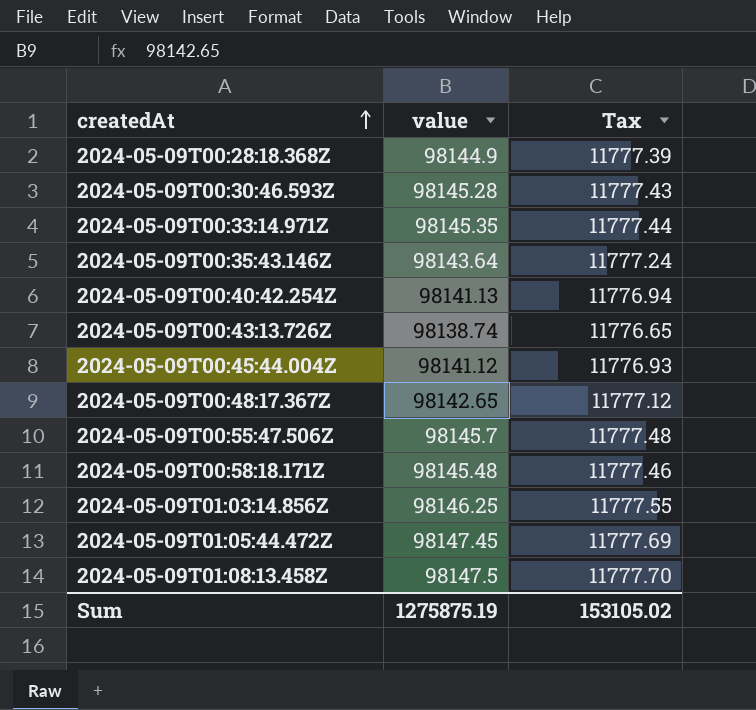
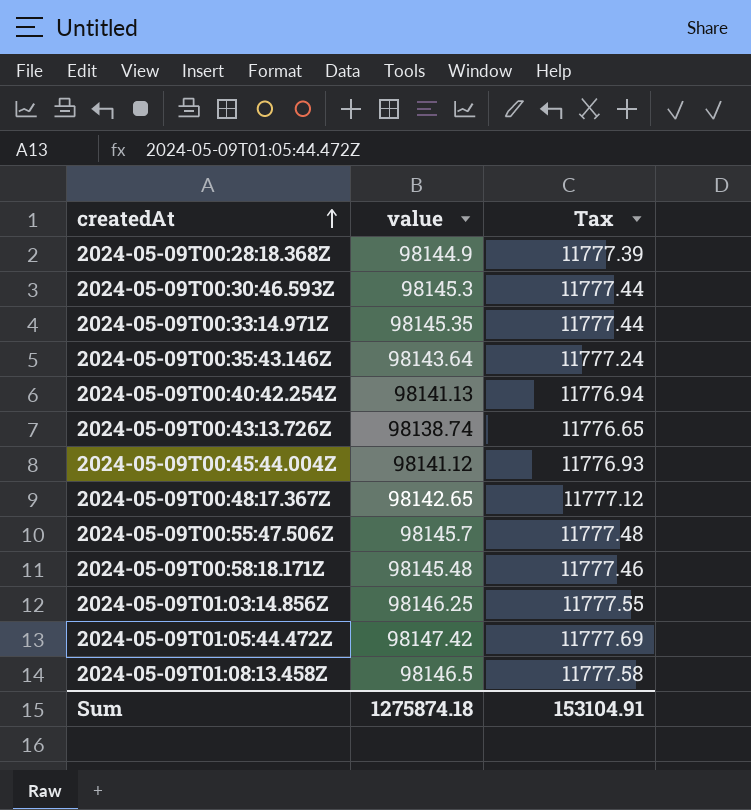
2024-05-09T00:30:46.593Z | value: 98145.28 -> 98145.3
2024-05-09T00:30:46.593Z | Tax: 11777.43 -> 11777.44
2024-05-09T01:05:44.472Z | value: 98147.45 -> 98147.42
2024-05-09T01:08:13.458Z | value: 98147.5 -> 98146.5
2024-05-09T01:08:13.458Z | Tax: 11777.70 -> 11777.58
Sum | value: 1275875.19 -> 1275874.18
Sum | Tax: 153105.02 -> 153104.91

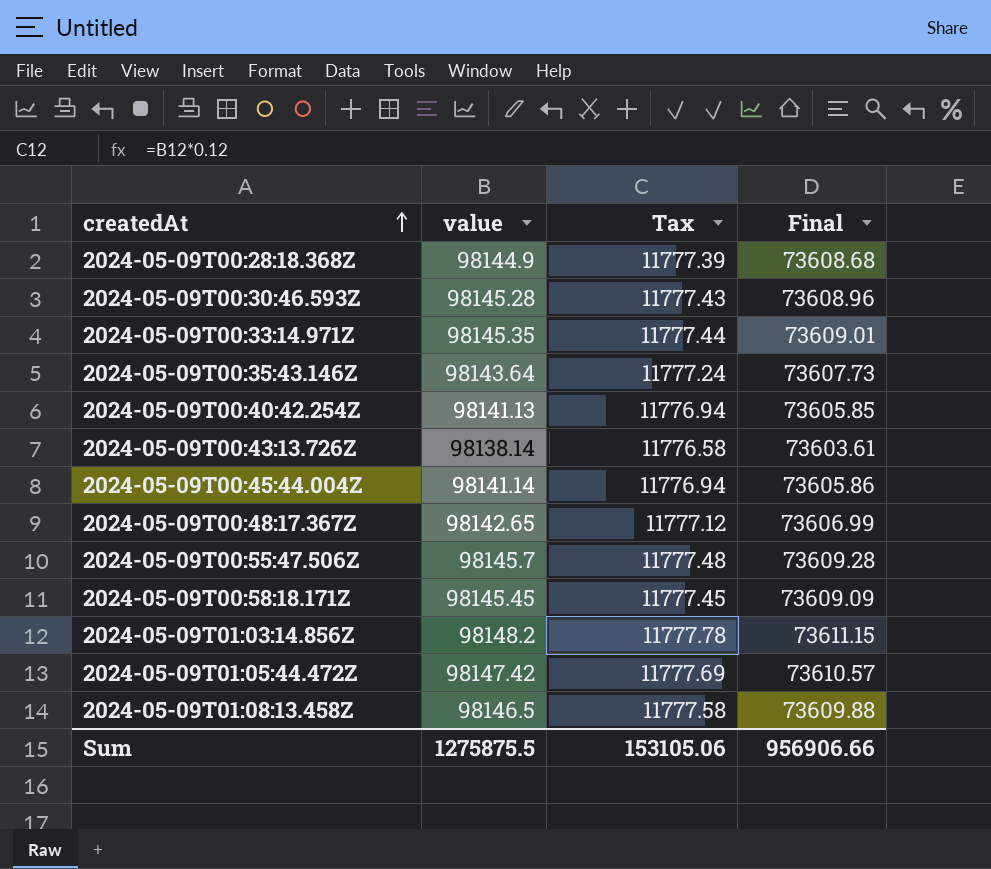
column Final | formula: none -> [value] * 0.75
2024-05-09T00:30:46.593Z | value: 98145.3 -> 98145.28
2024-05-09T00:30:46.593Z | Tax: 11777.44 -> 11777.43
2024-05-09T00:43:13.726Z | value: 98138.74 -> 98138.14
2024-05-09T00:43:13.726Z | Tax: 11776.65 -> 11776.58
2024-05-09T00:45:44.004Z | value: 98141.12 -> 98141.14
2024-05-09T00:45:44.004Z | Tax: 11776.93 -> 11776.94
2024-05-09T00:58:18.171Z | value: 98145.48 -> 98145.45
2024-05-09T00:58:18.171Z | Tax: 11777.46 -> 11777.45
2024-05-09T01:03:14.856Z | value: 98146.25 -> 98148.2
2024-05-09T01:03:14.856Z | Tax: 11777.55 -> 11777.78
Sum | value: 1275874.18 -> 1275875.5
Sum | Tax: 153104.91 -> 153105.06

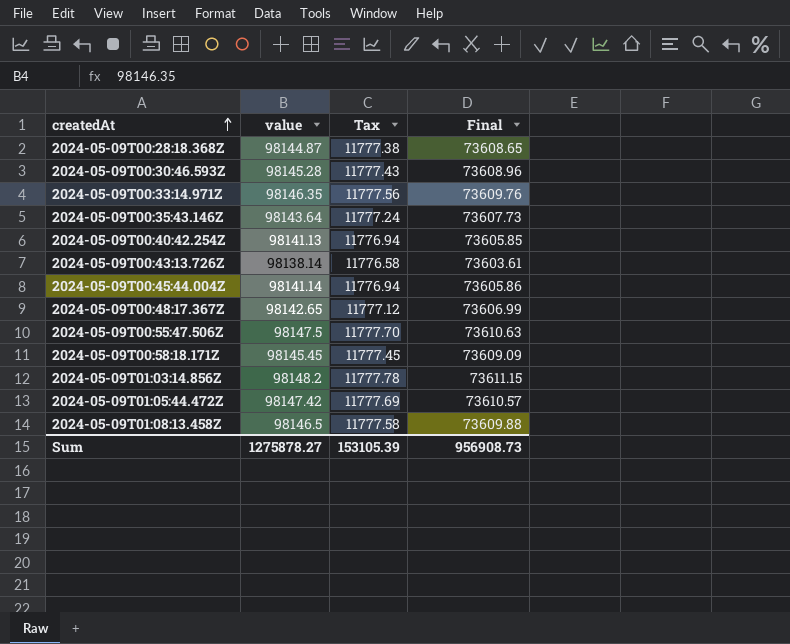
2024-05-09T00:28:18.368Z | value: 98144.9 -> 98144.87
2024-05-09T00:28:18.368Z | Tax: 11777.39 -> 11777.38
2024-05-09T00:28:18.368Z | Final: 73608.68 -> 73608.65
2024-05-09T00:33:14.971Z | value: 98145.35 -> 98146.35
2024-05-09T00:33:14.971Z | Tax: 11777.44 -> 11777.56
2024-05-09T00:33:14.971Z | Final: 73609.01 -> 73609.76
2024-05-09T00:55:47.506Z | value: 98145.7 -> 98147.5
2024-05-09T00:55:47.506Z | Tax: 11777.48 -> 11777.70
2024-05-09T00:55:47.506Z | Final: 73609.28 -> 73610.63
Sum | value: 1275875.5 -> 1275878.27
Sum | Tax: 153105.06 -> 153105.39
Sum | Final: 956906.66 -> 956908.73

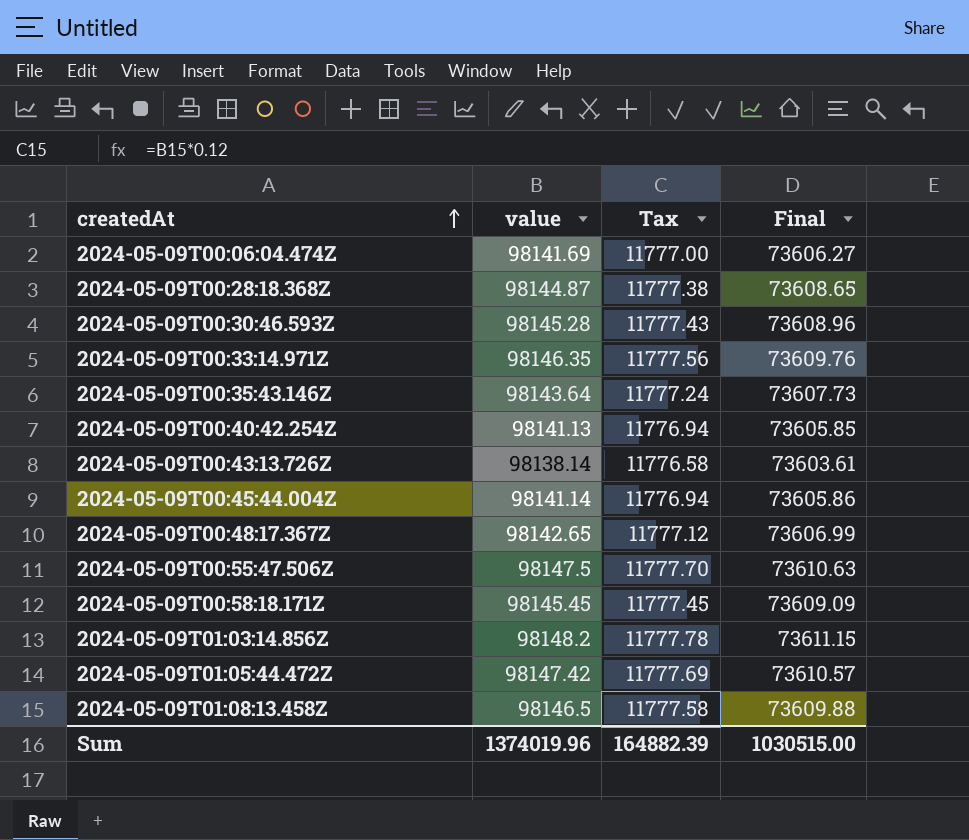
row 2024-05-09T00:06:04.474Z: none -> 98141.69 | 11777.00 | 73606.27
Sum | value: 1275878.27 -> 1374019.96
Sum | Tax: 153105.39 -> 164882.39
Sum | Final: 956908.73 -> 1030515.00

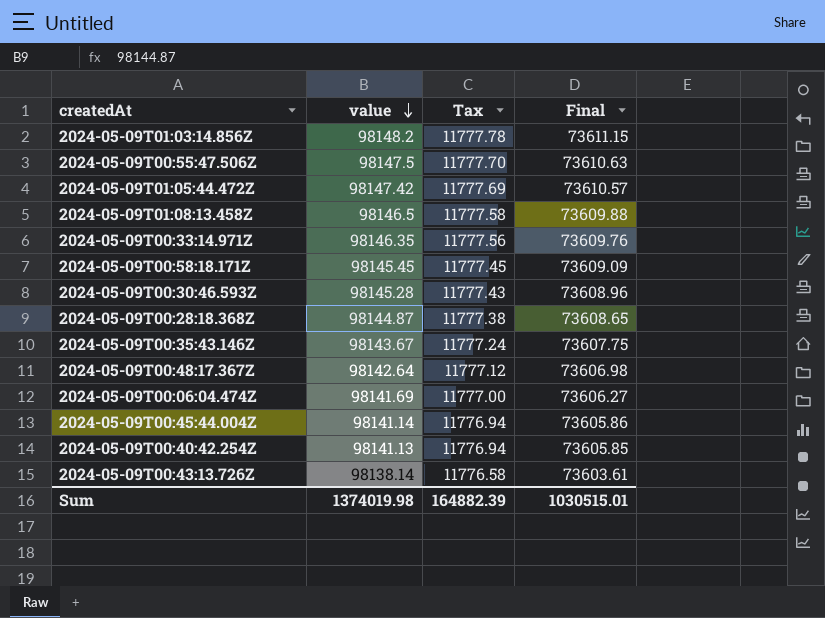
row order: createdAt ascending -> value descending
2024-05-09T00:35:43.146Z | value: 98143.64 -> 98143.67
2024-05-09T00:35:43.146Z | Final: 73607.73 -> 73607.75
2024-05-09T00:48:17.367Z | value: 98142.65 -> 98142.64
2024-05-09T00:48:17.367Z | Final: 73606.99 -> 73606.98
Sum | value: 1374019.96 -> 1374019.98
Sum | Final: 1030515.00 -> 1030515.01

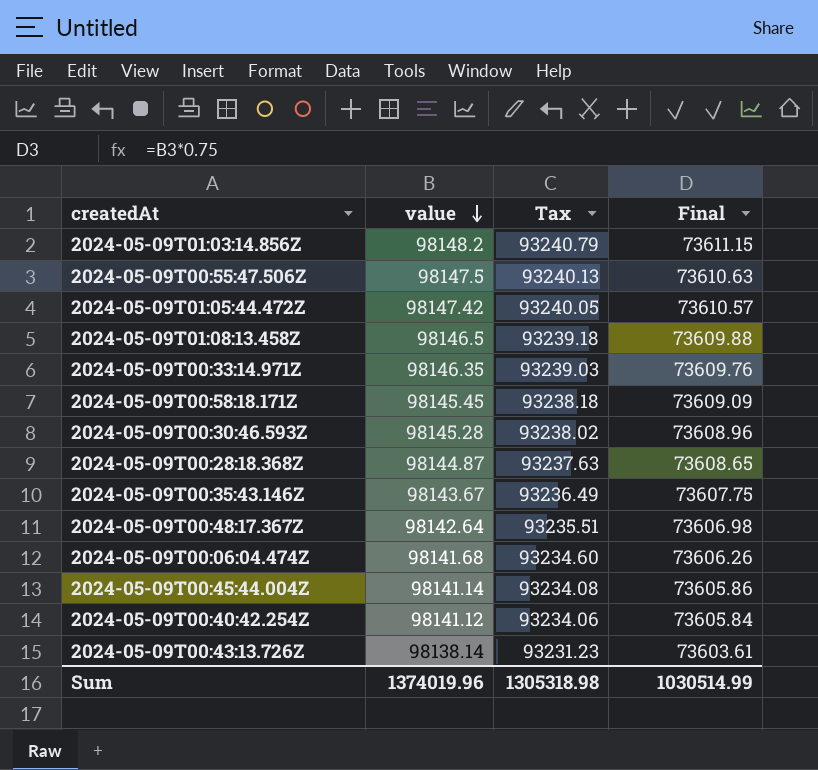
column Tax | formula: [value] * 0.12 -> [value] * 0.95
2024-05-09T00:06:04.474Z | value: 98141.69 -> 98141.68
2024-05-09T00:06:04.474Z | Final: 73606.27 -> 73606.26
2024-05-09T00:40:42.254Z | value: 98141.13 -> 98141.12
2024-05-09T00:40:42.254Z | Final: 73605.85 -> 73605.84
Sum | value: 1374019.98 -> 1374019.96
Sum | Tax: 164882.39 -> 1305318.98
Sum | Final: 1030515.01 -> 1030514.99

